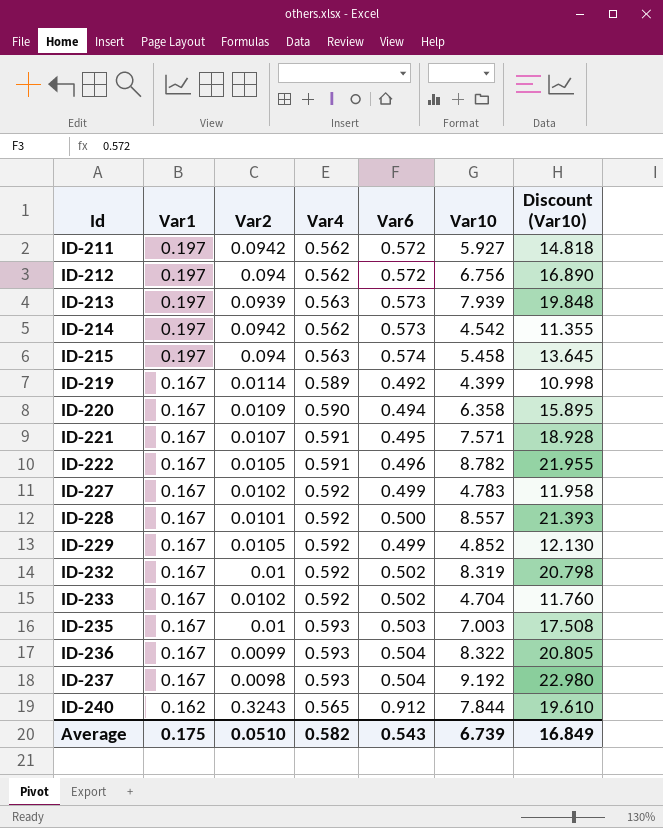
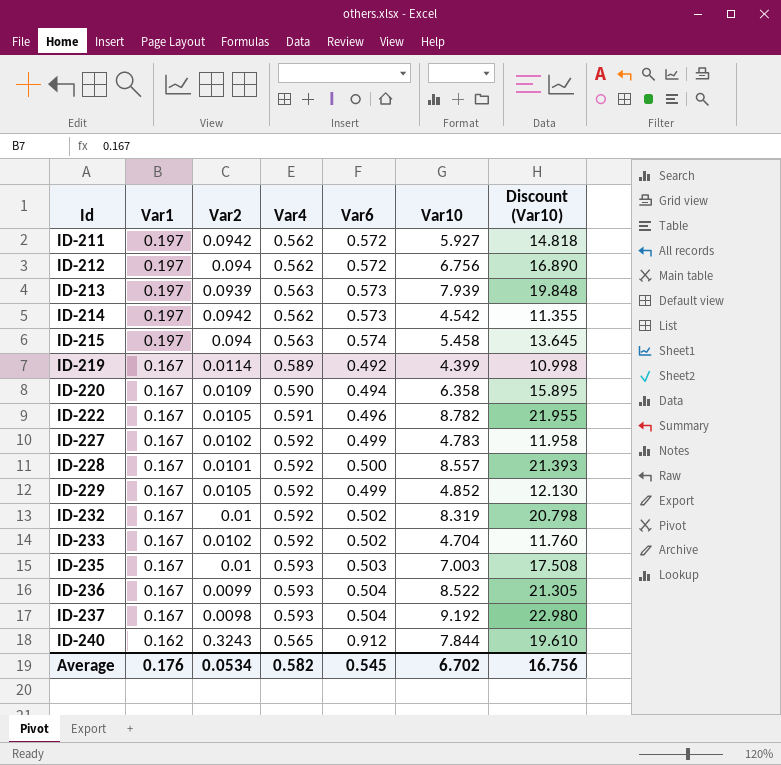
row ID-221: 0.167 | 0.0107 | 0.591 | 0.495 | 7.571 | 18.928 -> none
ID-236 | Var10: 8.322 -> 8.522
ID-236 | Discount (Var10): 20.805 -> 21.305
Average | Var1: 0.175 -> 0.176
Average | Var2: 0.0510 -> 0.0534
Average | Var6: 0.543 -> 0.545
Average | Var10: 6.739 -> 6.702
Average | Discount (Var10): 16.849 -> 16.756

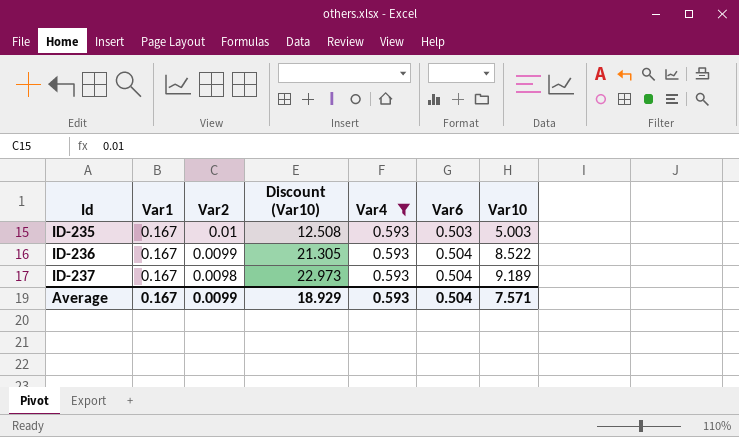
filter: none -> Var4 = 0.593
column Discount (Var10) | position: 7 -> 4
ID-235 | Discount (Var10): 17.508 -> 12.508
ID-235 | Var10: 7.003 -> 5.003
ID-237 | Discount (Var10): 22.980 -> 22.973
ID-237 | Var10: 9.192 -> 9.189
Average | Var1: 0.176 -> 0.167
Average | Var2: 0.0534 -> 0.0099
Average | Discount (Var10): 16.756 -> 18.929
Average | Var4: 0.582 -> 0.593
Average | Var6: 0.545 -> 0.504
Average | Var10: 6.702 -> 7.571

